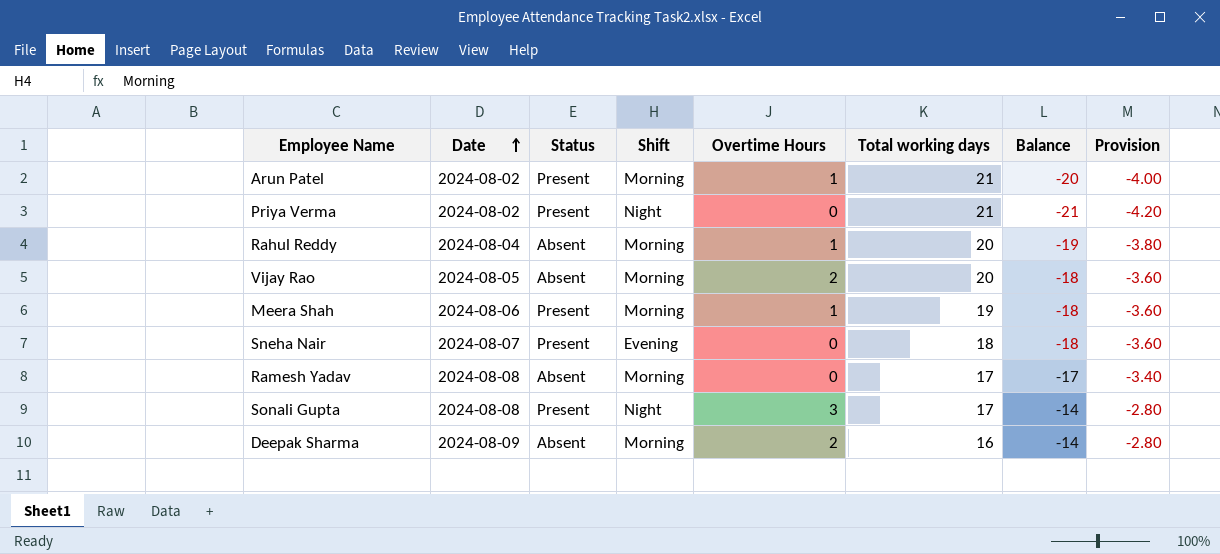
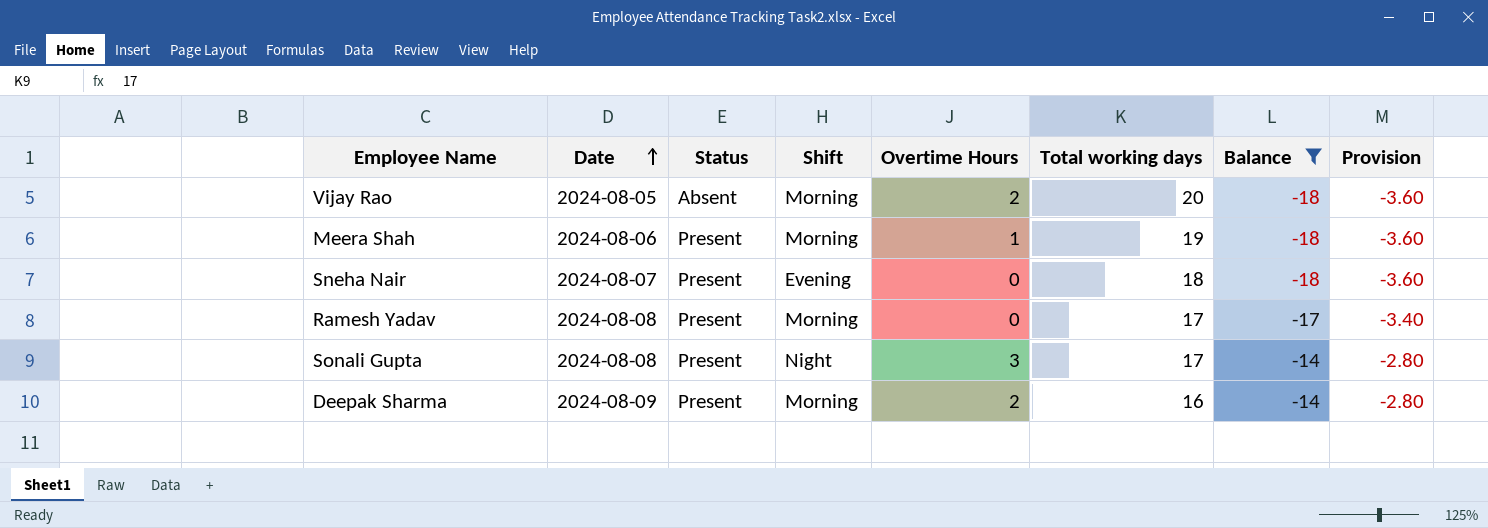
filter: none -> Balance >= -18
Ramesh Yadav | Status: Absent -> Present
Deepak Sharma | Status: Absent -> Present

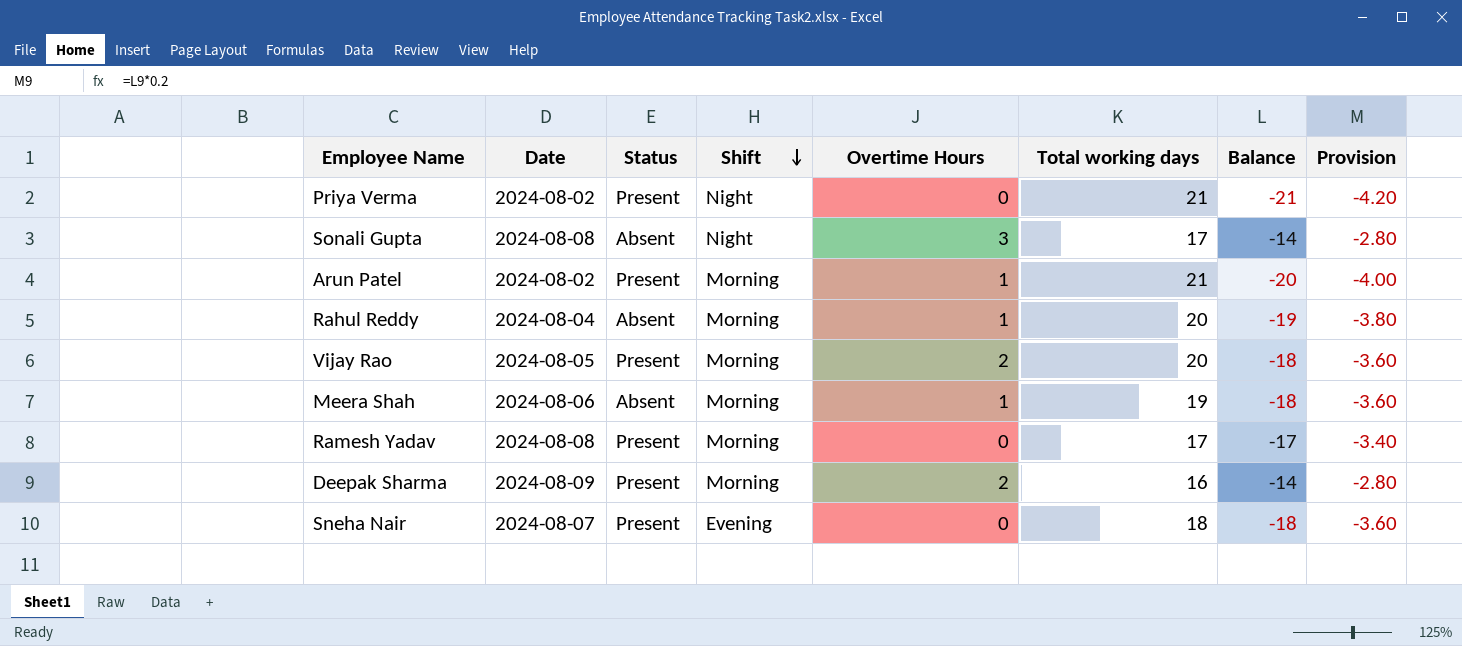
filter: Balance >= -18 -> none
row order: Date ascending -> Shift descending
Sonali Gupta | Status: Present -> Absent
Vijay Rao | Status: Absent -> Present
Meera Shah | Status: Present -> Absent

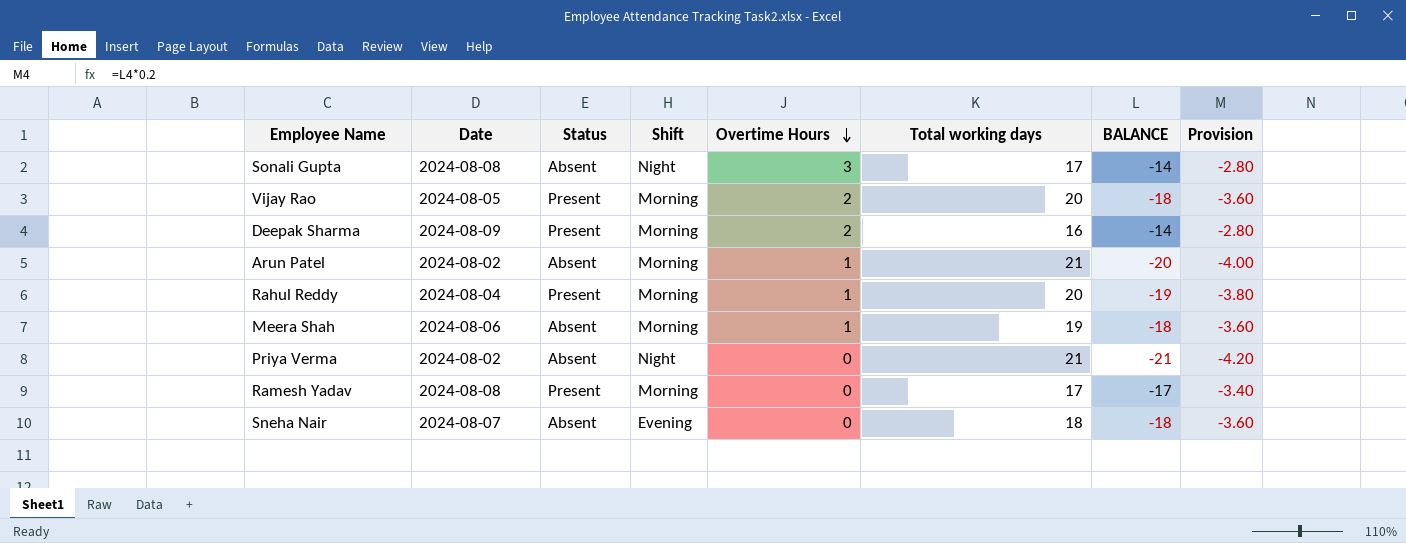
row order: Shift descending -> Overtime Hours descending
column name: Balance -> BALANCE
Arun Patel | Status: Present -> Absent
Rahul Reddy | Status: Absent -> Present
Priya Verma | Status: Present -> Absent
Sneha Nair | Status: Present -> Absent

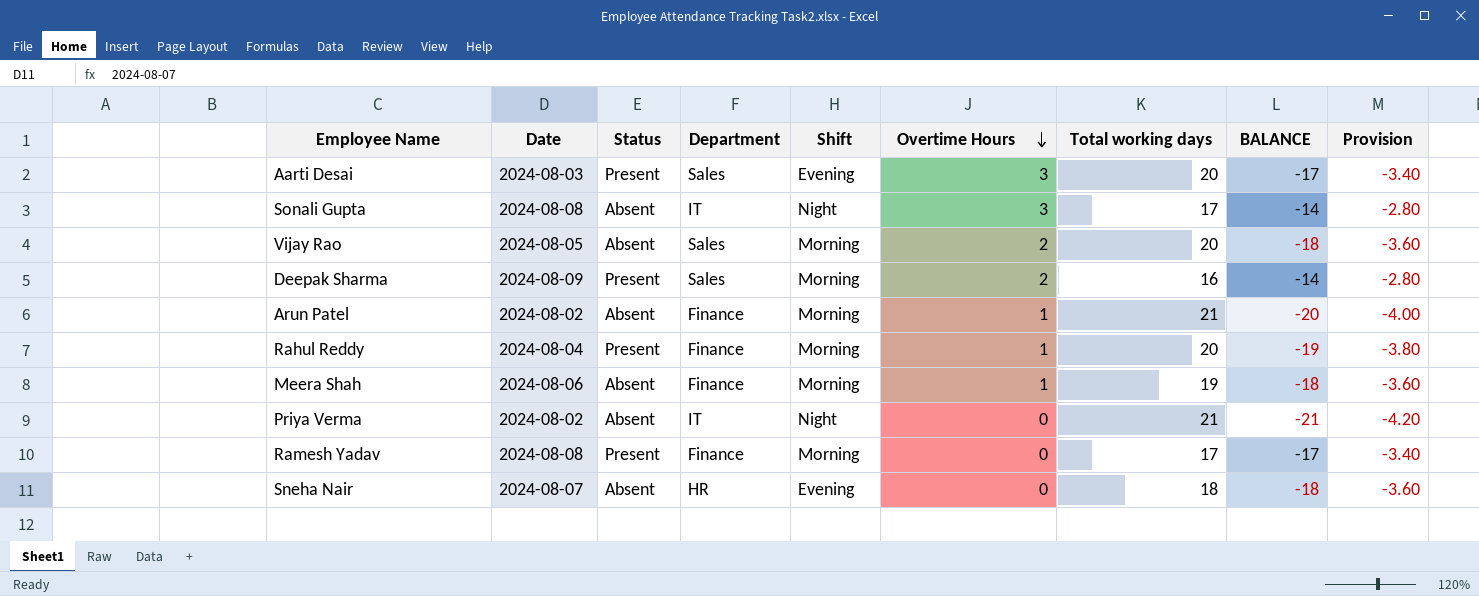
column Department | position: none -> 4
row Aarti Desai: none -> 2024-08-03 | Present | Sales | Evening | 3 | 20 | -17 | -3.40
Vijay Rao | Status: Present -> Absent

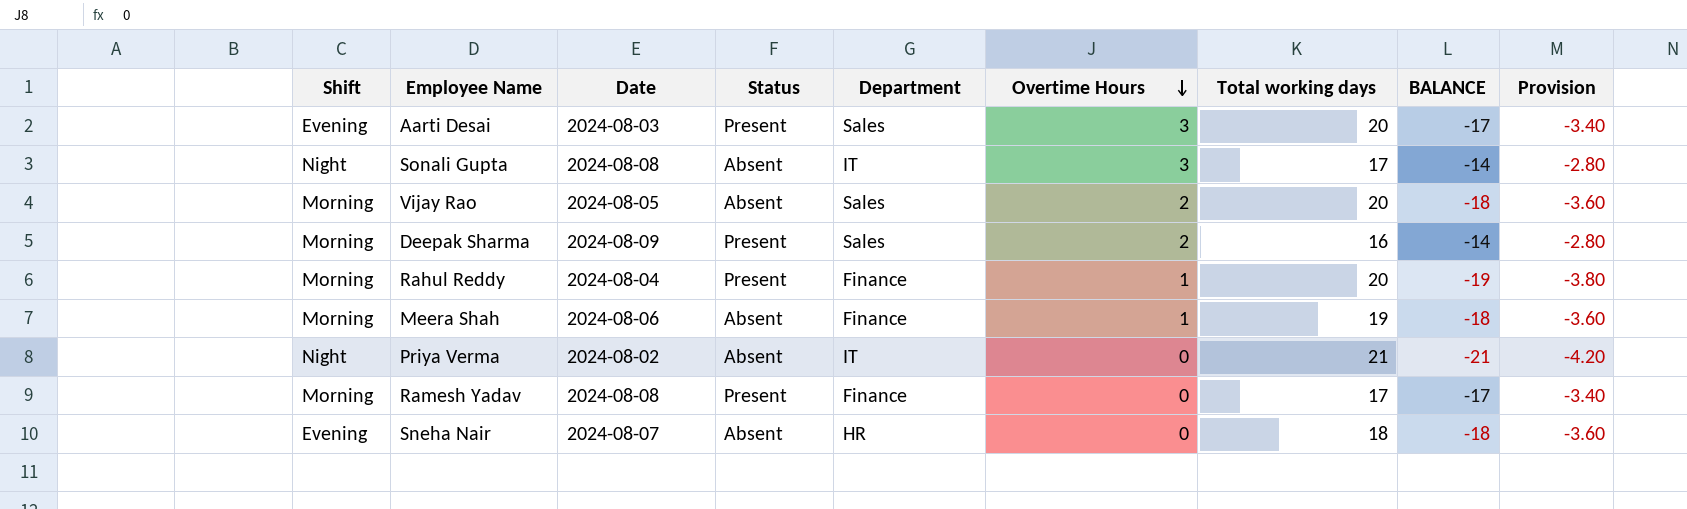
column Shift | position: 5 -> 1
row Arun Patel: 2024-08-02 | Absent | Finance | Morning | 1 | 21 | -20 | -4.00 -> none

